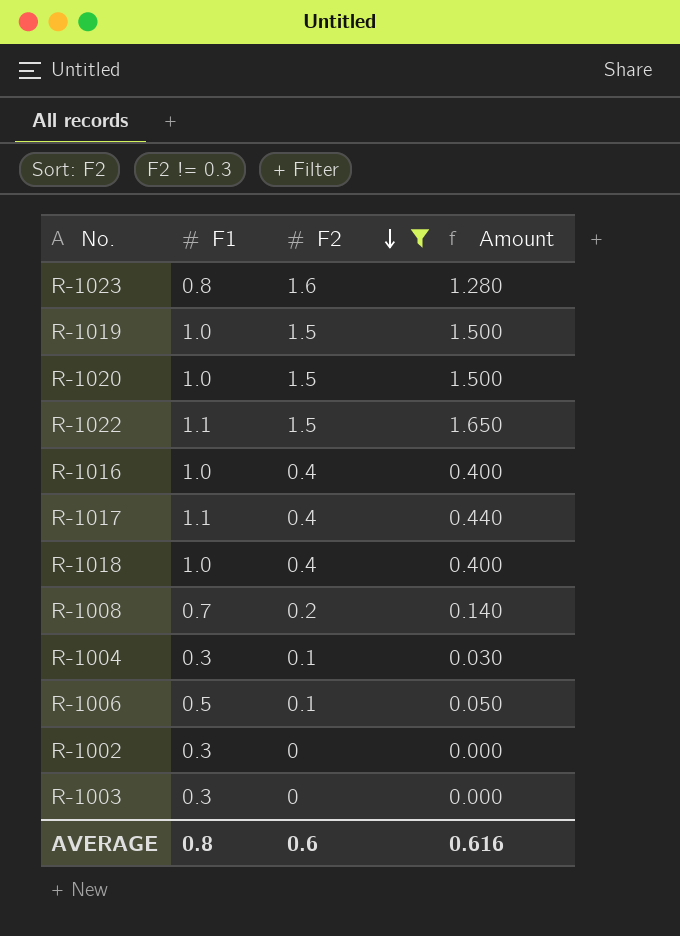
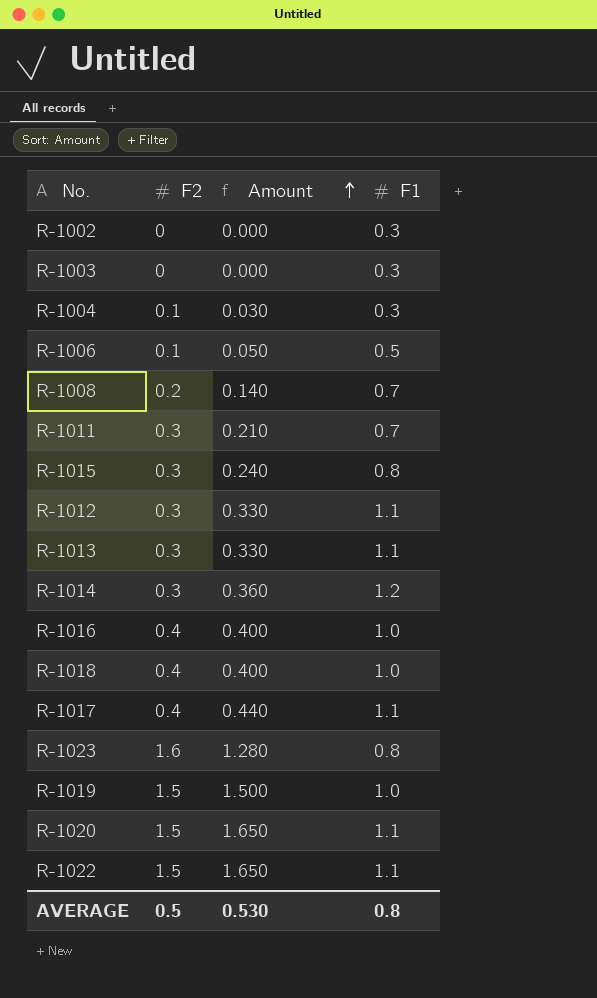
filter: F2 != 0.3 -> none
row order: F2 descending -> Amount ascending
column F1 | position: 2 -> 4
R-1020 | Amount: 1.500 -> 1.650
R-1020 | F1: 1.0 -> 1.1
AVERAGE | F2: 0.6 -> 0.5
AVERAGE | Amount: 0.616 -> 0.530

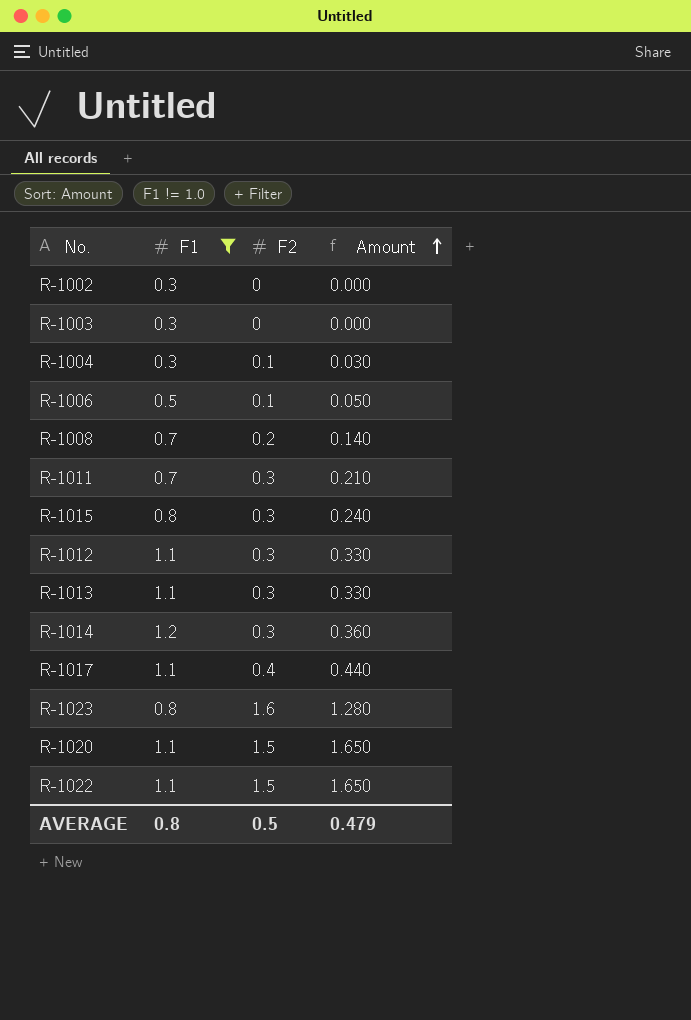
filter: none -> F1 != 1.0
column F1 | position: 4 -> 2
AVERAGE | Amount: 0.530 -> 0.479

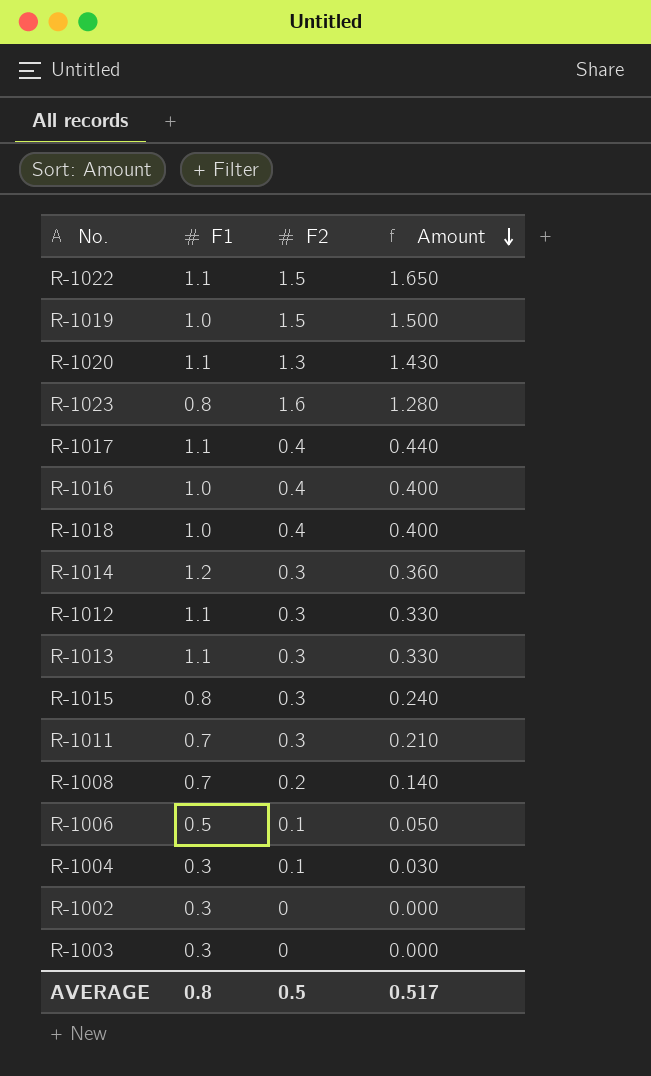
filter: F1 != 1.0 -> none
row order: Amount ascending -> Amount descending
R-1020 | F2: 1.5 -> 1.3
R-1020 | Amount: 1.650 -> 1.430
AVERAGE | Amount: 0.479 -> 0.517

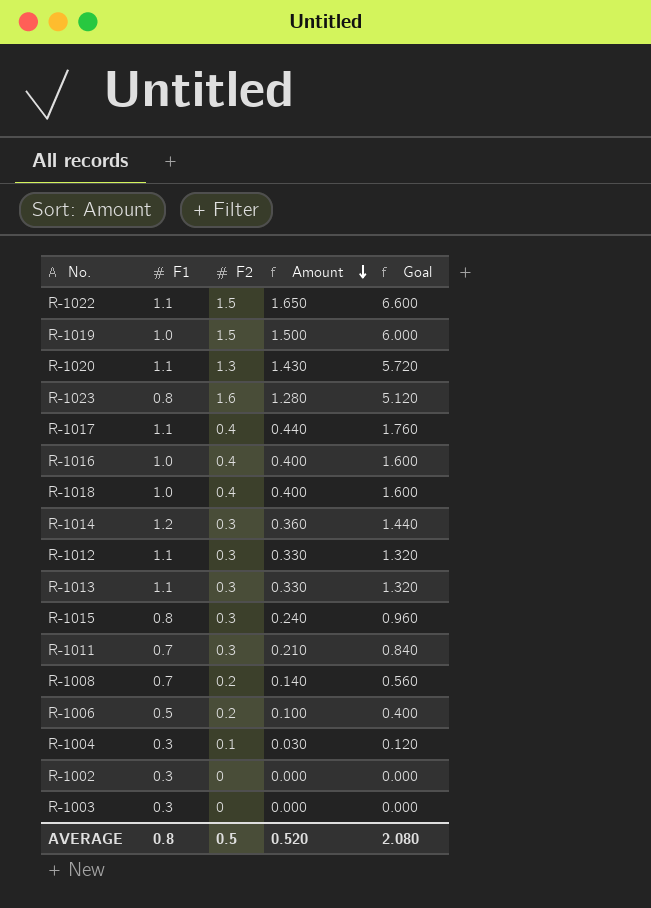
column Goal | formula: none -> [Amount] * 4
R-1006 | F2: 0.1 -> 0.2
R-1006 | Amount: 0.050 -> 0.100
AVERAGE | Amount: 0.517 -> 0.520

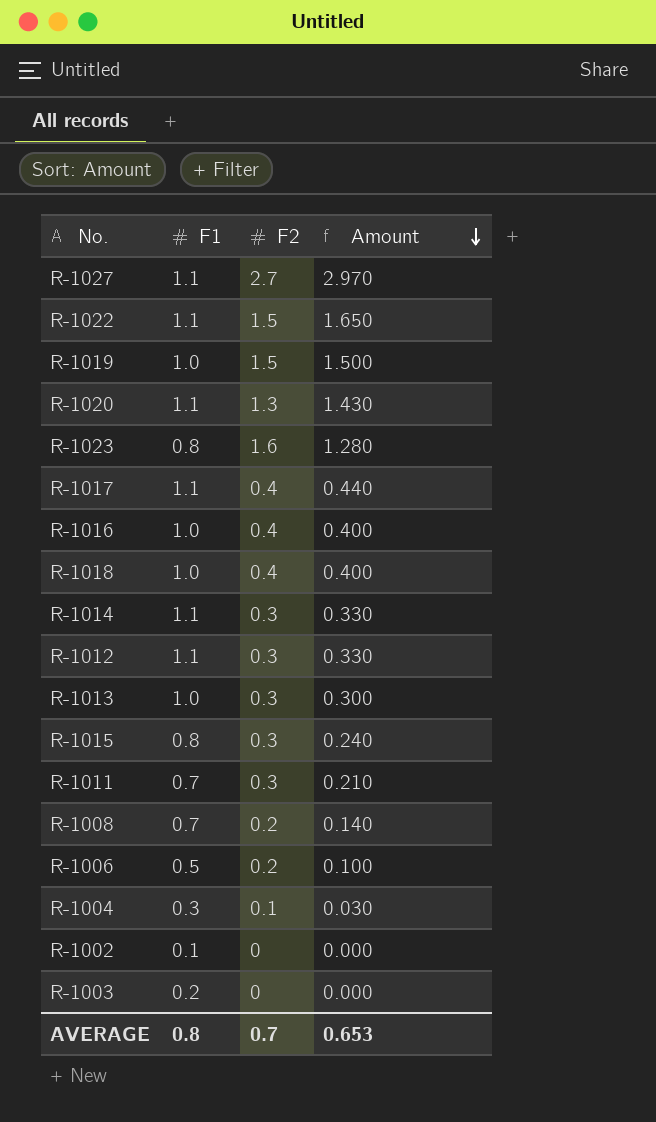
column Goal | formula: [Amount] * 4 -> none
row R-1027: none -> 1.1 | 2.7 | 2.970
R-1014 | F1: 1.2 -> 1.1
R-1014 | Amount: 0.360 -> 0.330
R-1013 | F1: 1.1 -> 1.0
R-1013 | Amount: 0.330 -> 0.300
R-1002 | F1: 0.3 -> 0.1
R-1003 | F1: 0.3 -> 0.2
AVERAGE | F2: 0.5 -> 0.7
AVERAGE | Amount: 0.520 -> 0.653

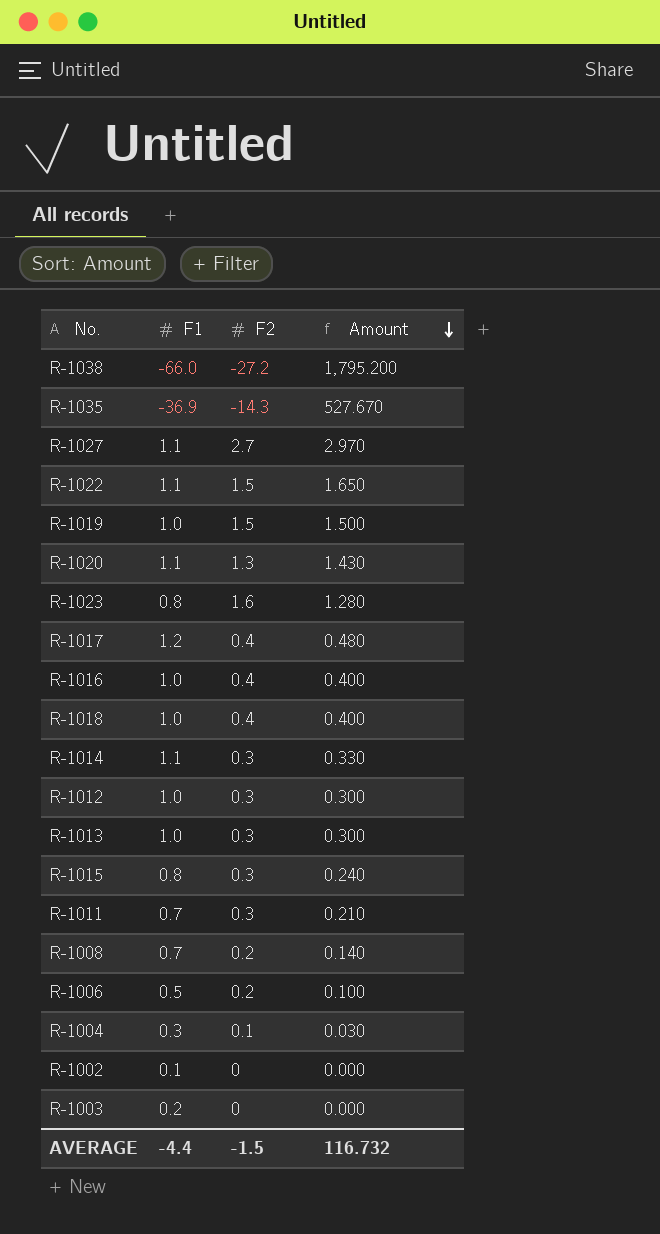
row R-1038: none -> -66.0 | -27.2 | 1,795.200
row R-1035: none -> -36.9 | -14.3 | 527.670
R-1017 | F1: 1.1 -> 1.2
R-1017 | Amount: 0.440 -> 0.480
R-1012 | F1: 1.1 -> 1.0
R-1012 | Amount: 0.330 -> 0.300
AVERAGE | F1: 0.8 -> -4.4
AVERAGE | F2: 0.7 -> -1.5
AVERAGE | Amount: 0.653 -> 116.732

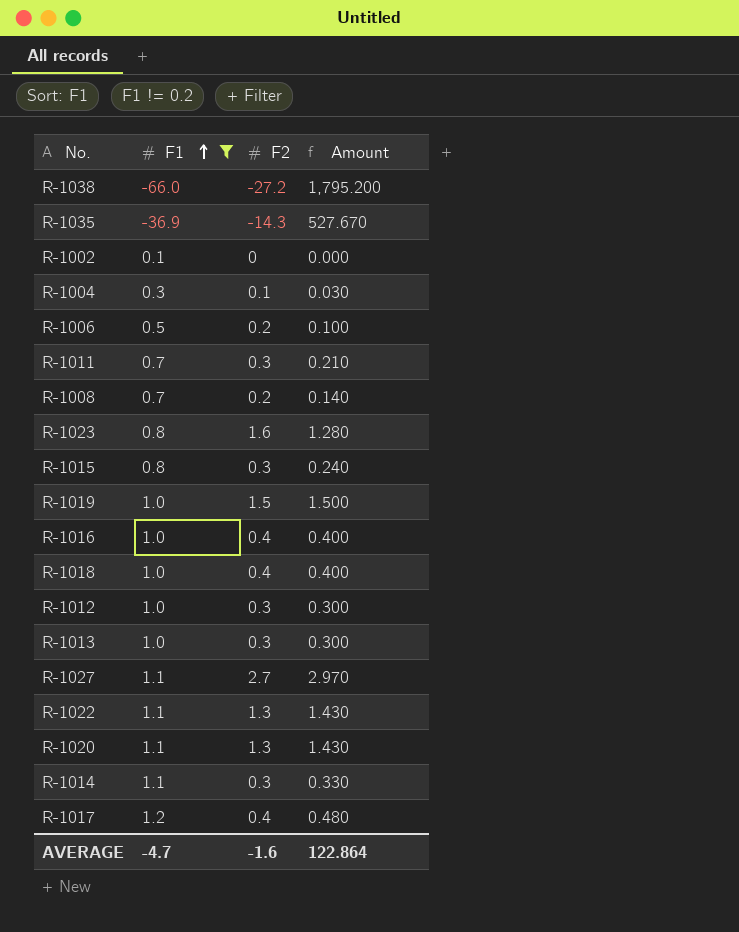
filter: none -> F1 != 0.2
row order: Amount descending -> F1 ascending
R-1022 | F2: 1.5 -> 1.3
R-1022 | Amount: 1.650 -> 1.430
AVERAGE | F1: -4.4 -> -4.7
AVERAGE | F2: -1.5 -> -1.6
AVERAGE | Amount: 116.732 -> 122.864

